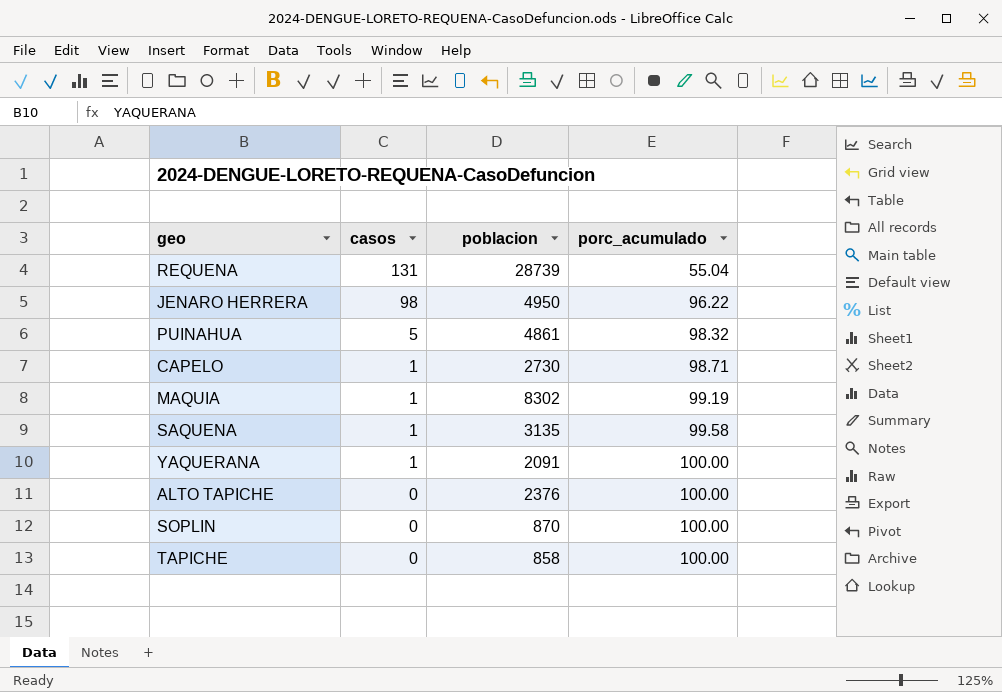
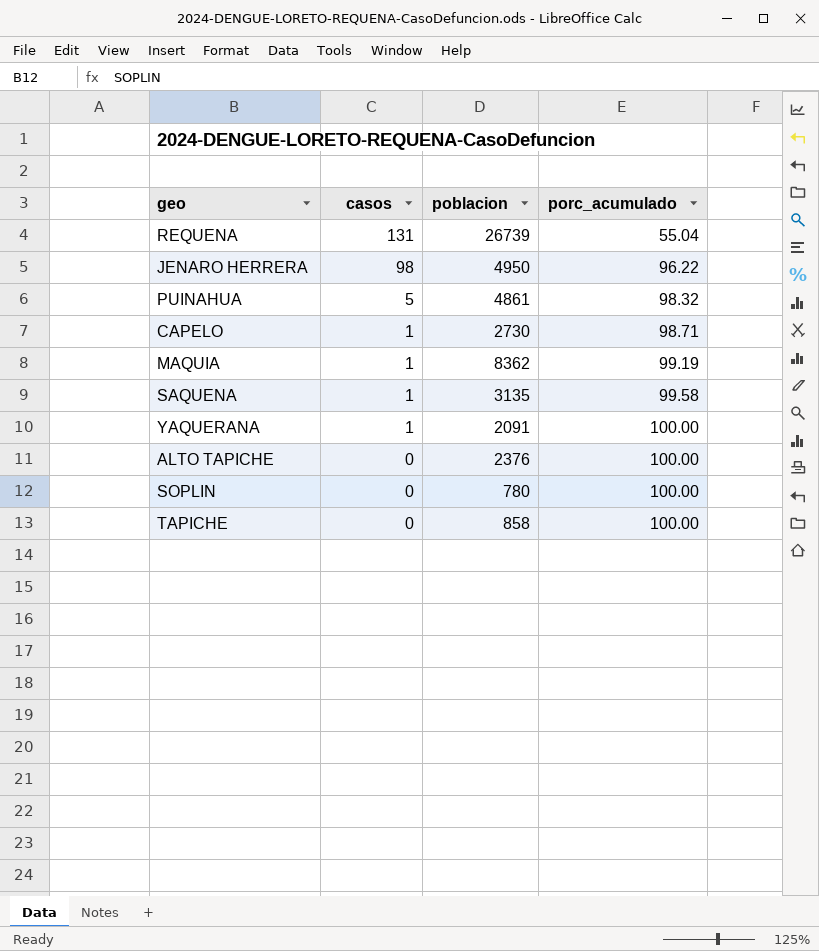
REQUENA | poblacion: 28739 -> 26739
MAQUIA | poblacion: 8302 -> 8362
SOPLIN | poblacion: 870 -> 780

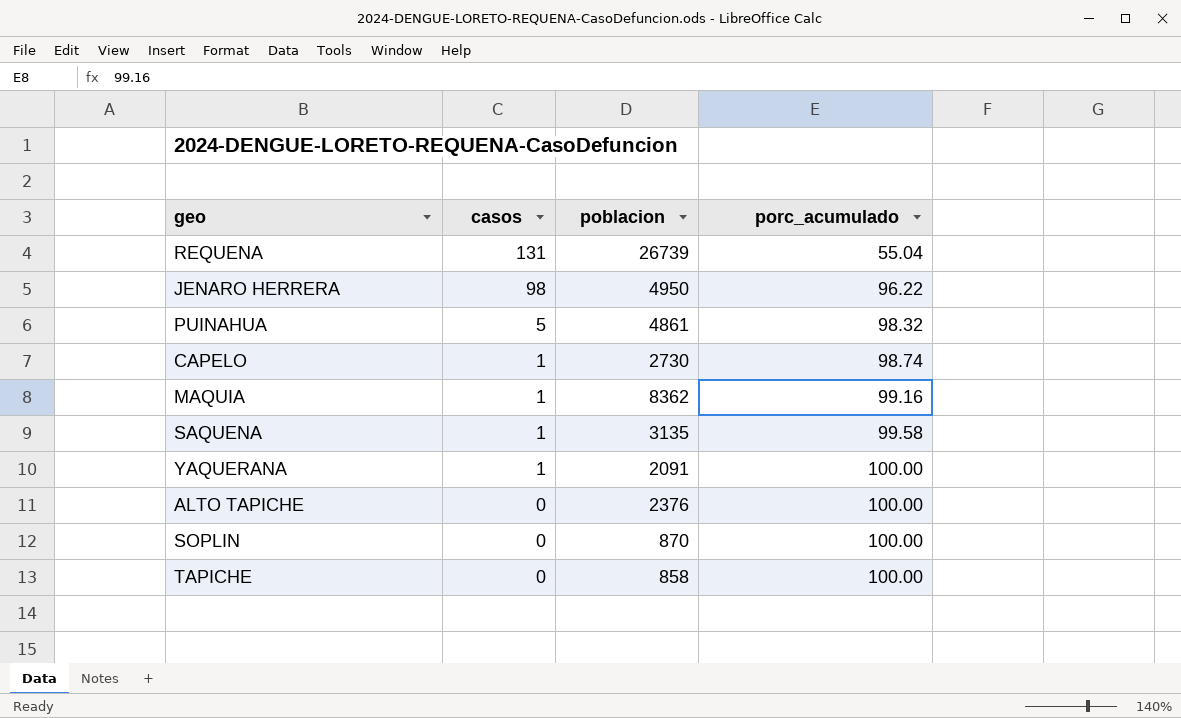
CAPELO | porc_acumulado: 98.71 -> 98.74
MAQUIA | porc_acumulado: 99.19 -> 99.16
SOPLIN | poblacion: 780 -> 870

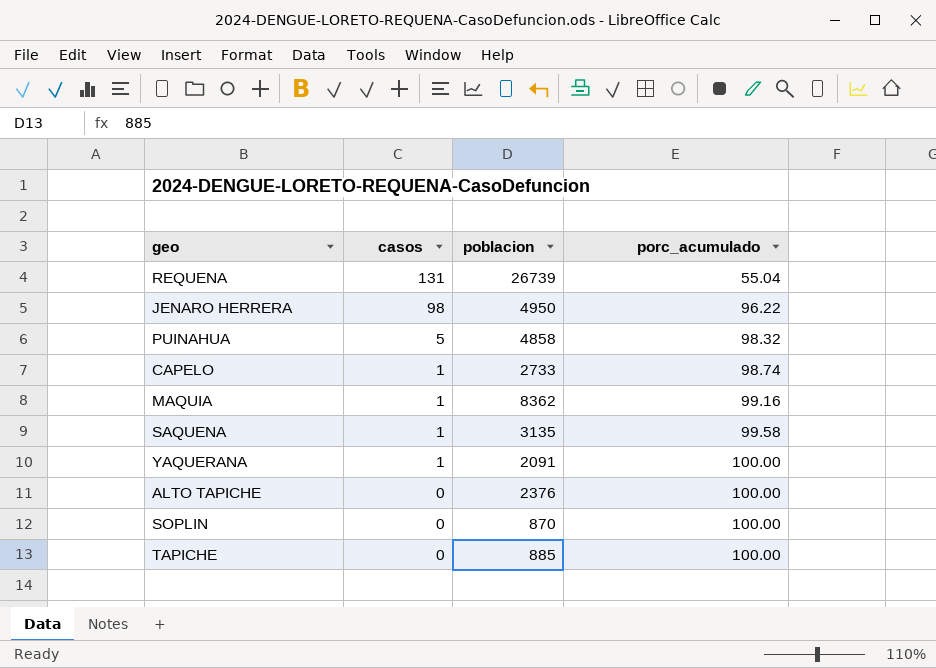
PUINAHUA | poblacion: 4861 -> 4858
CAPELO | poblacion: 2730 -> 2733
TAPICHE | poblacion: 858 -> 885

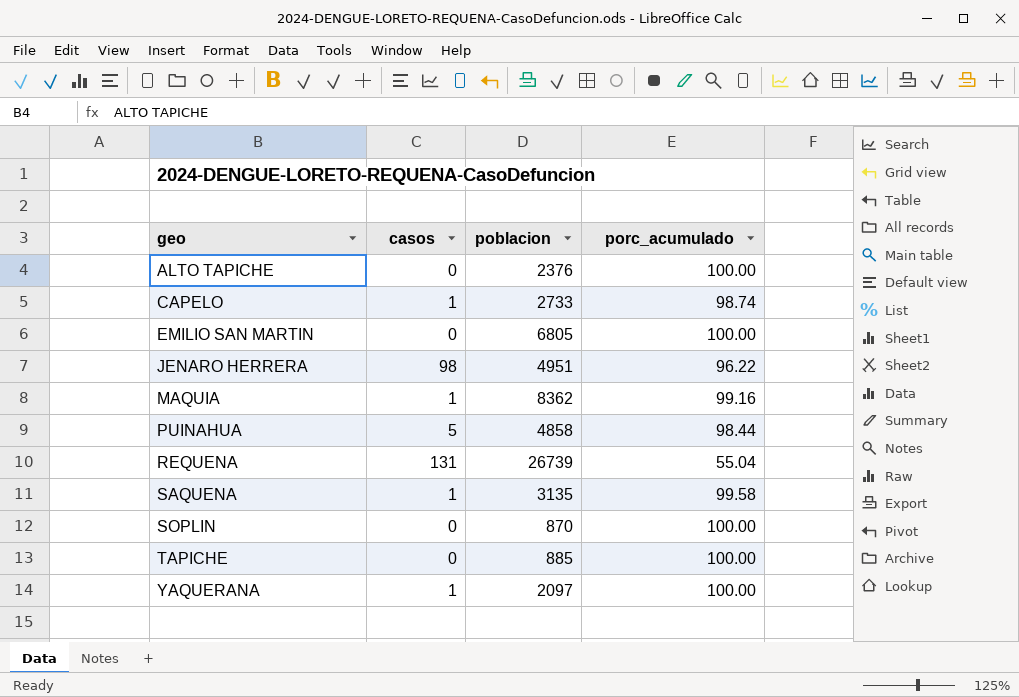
row order: casos descending -> geo ascending
row EMILIO SAN MARTIN: none -> 0 | 6805 | 100.00
JENARO HERRERA | poblacion: 4950 -> 4951
PUINAHUA | porc_acumulado: 98.32 -> 98.44
YAQUERANA | poblacion: 2091 -> 2097

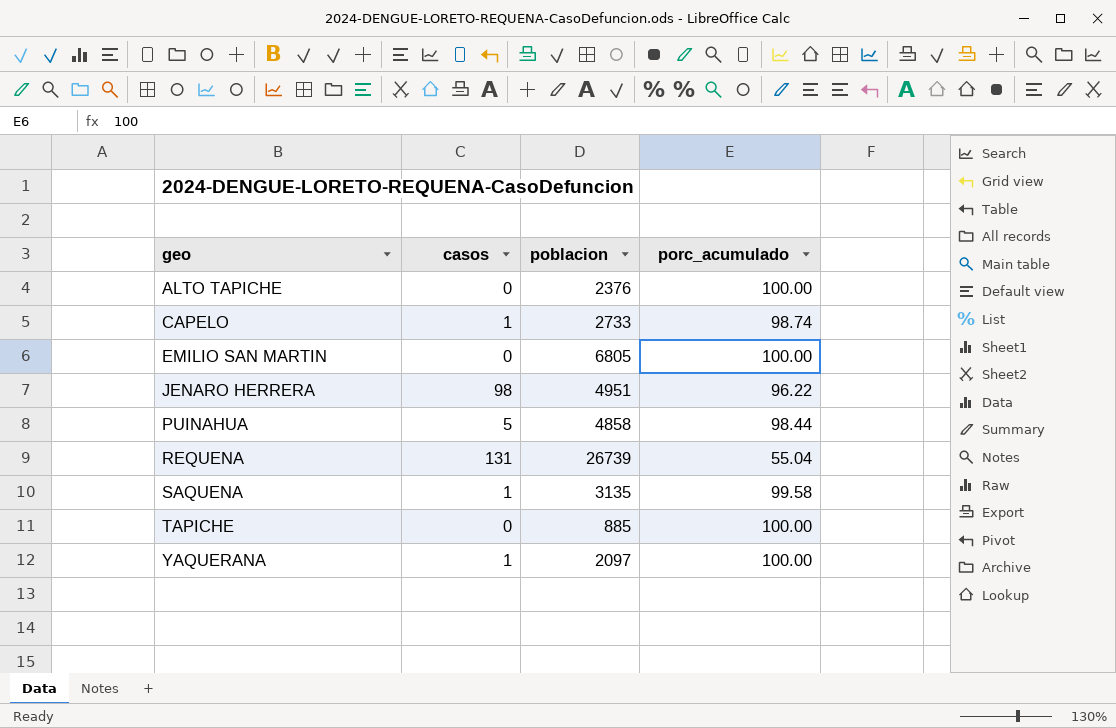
row MAQUIA: 1 | 8362 | 99.16 -> none
row SOPLIN: 0 | 870 | 100.00 -> none

